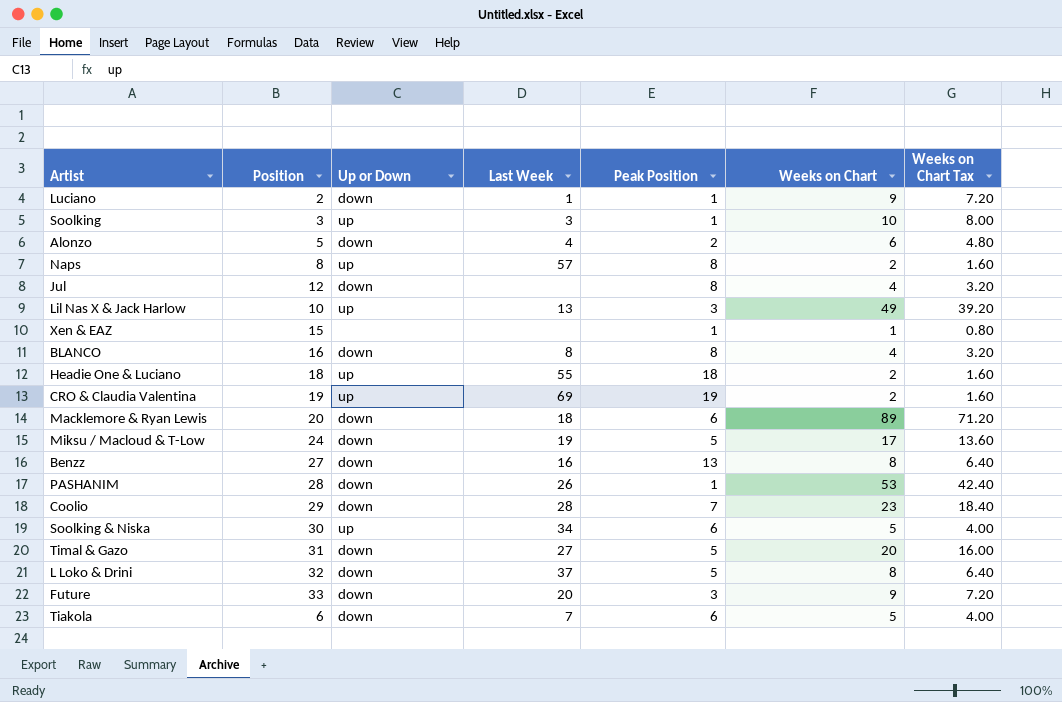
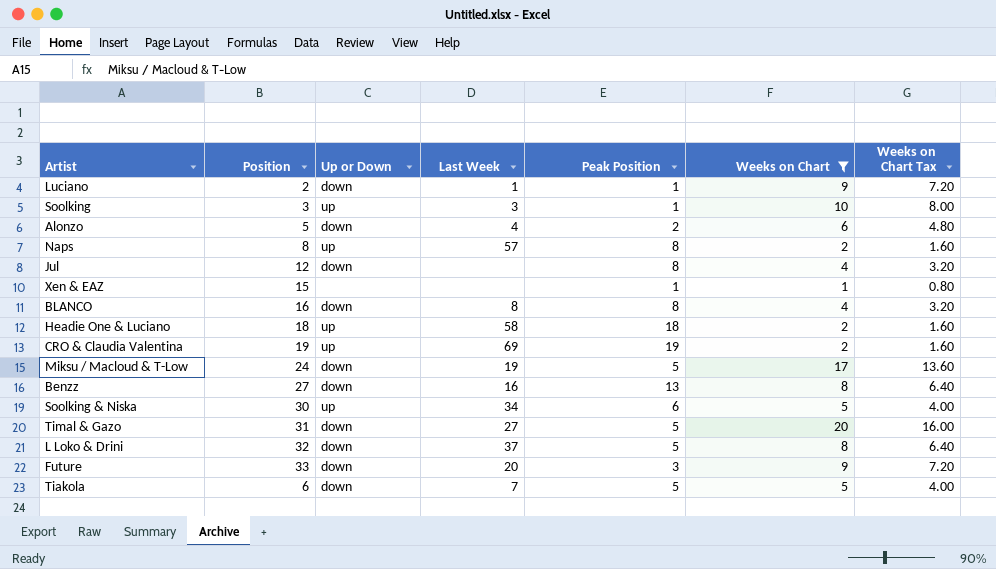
filter: none -> Weeks on Chart <= 20
Headie One & Luciano | Last Week: 55 -> 58
Tiakola | Peak Position: 6 -> 5

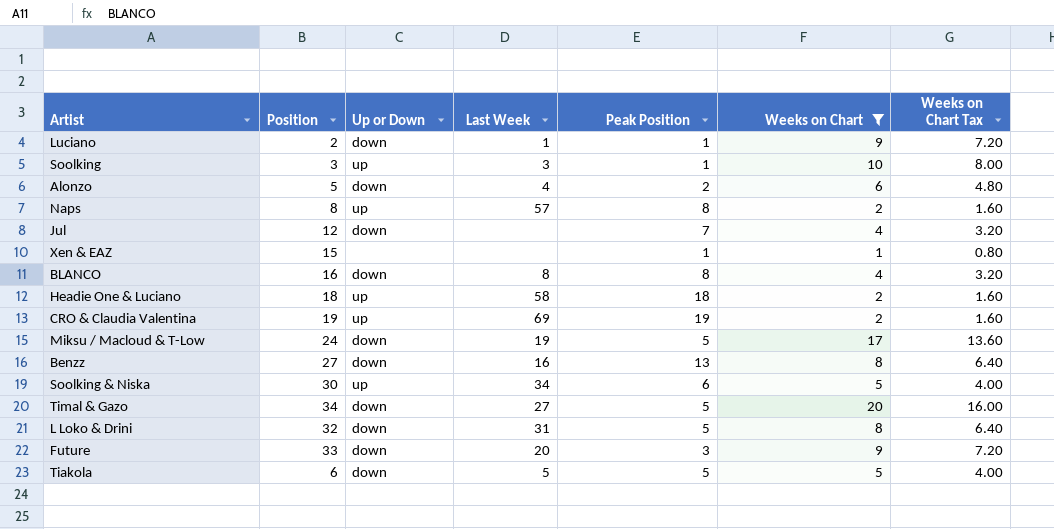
Jul | Peak Position: 8 -> 7
Timal & Gazo | Position: 31 -> 34
L Loko & Drini | Last Week: 37 -> 31
Tiakola | Last Week: 7 -> 5

